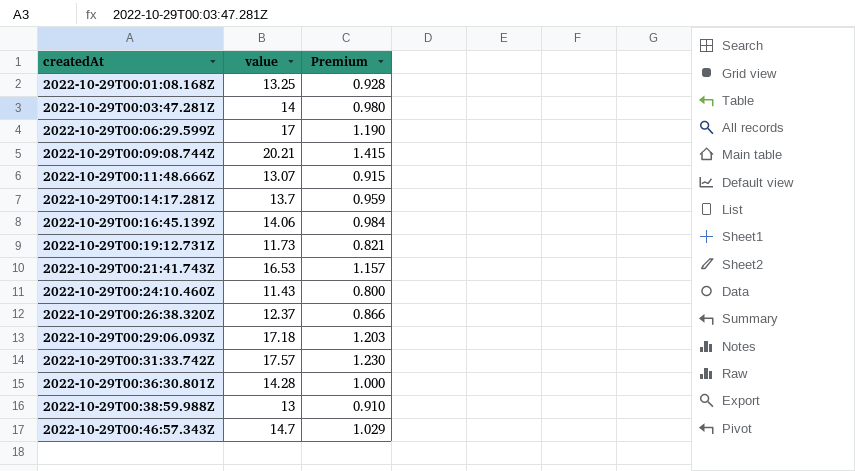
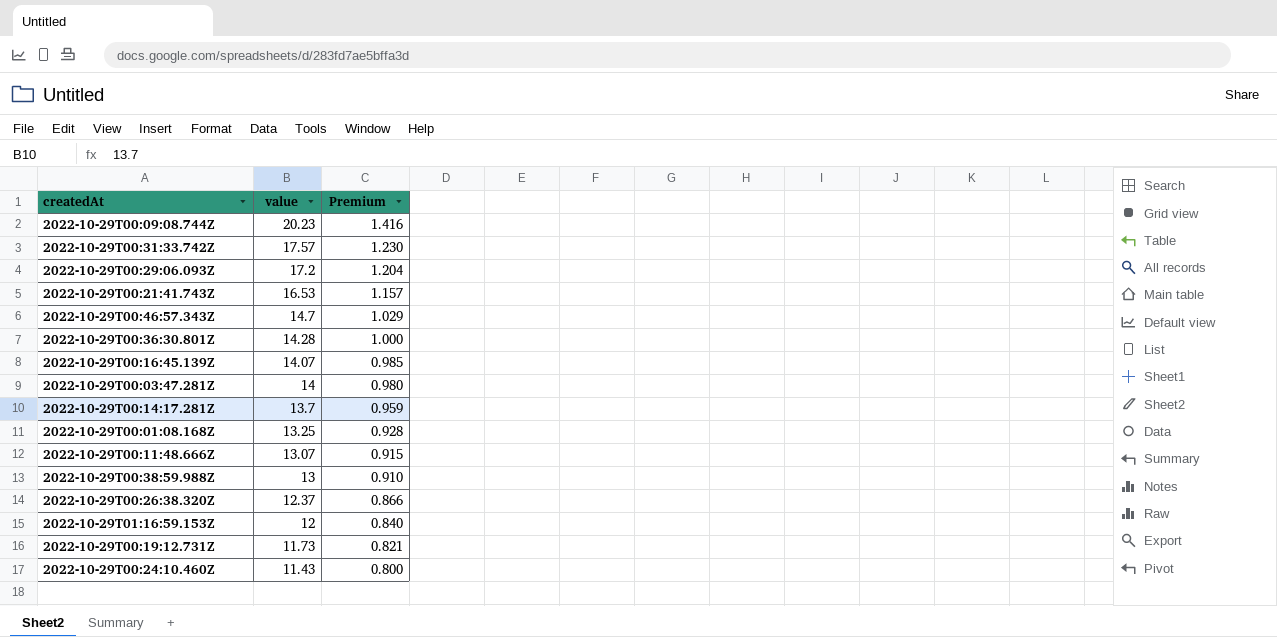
row order: createdAt ascending -> value descending
row 2022-10-29T00:06:29.599Z: 17 | 1.190 -> none
2022-10-29T00:09:08.744Z | value: 20.21 -> 20.23
2022-10-29T00:09:08.744Z | Premium: 1.415 -> 1.416
2022-10-29T00:29:06.093Z | value: 17.18 -> 17.2
2022-10-29T00:29:06.093Z | Premium: 1.203 -> 1.204
2022-10-29T00:16:45.139Z | value: 14.06 -> 14.07
2022-10-29T00:16:45.139Z | Premium: 0.984 -> 0.985
row 2022-10-29T01:16:59.153Z: none -> 12 | 0.840

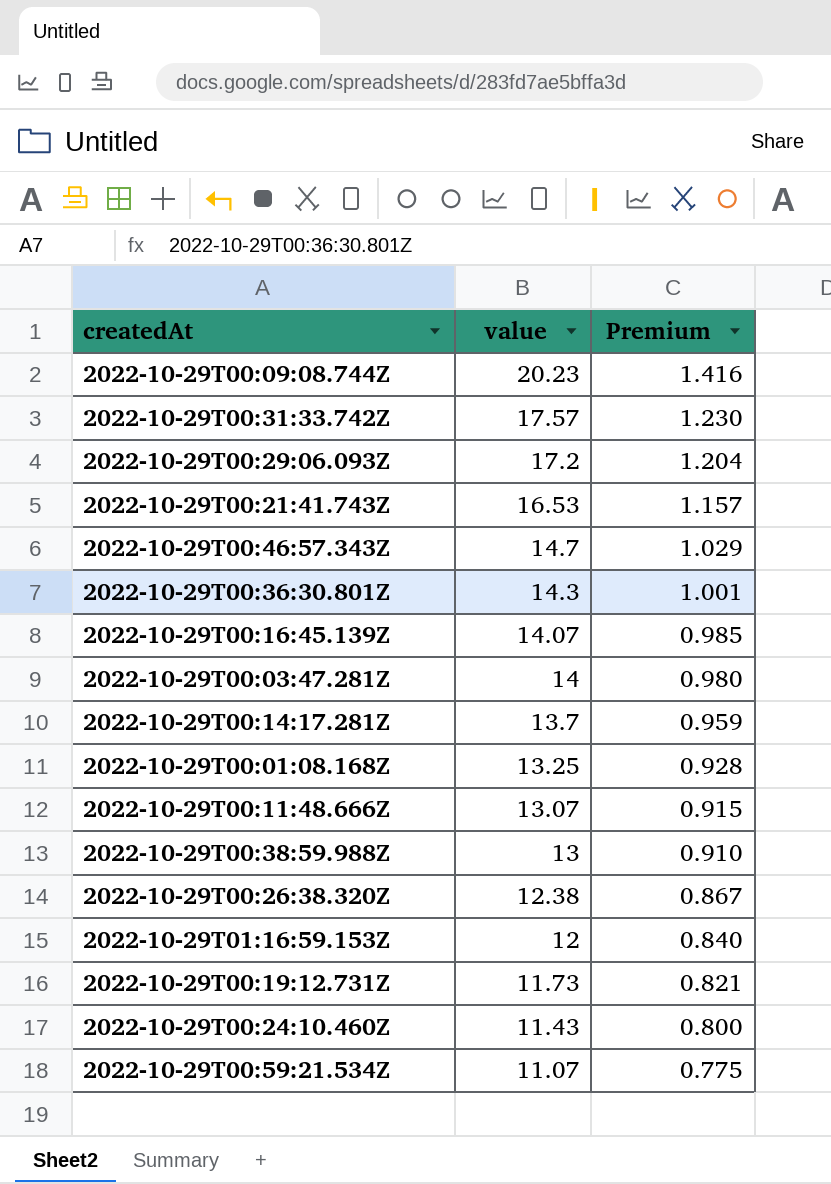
2022-10-29T00:36:30.801Z | value: 14.28 -> 14.3
2022-10-29T00:36:30.801Z | Premium: 1.000 -> 1.001
2022-10-29T00:26:38.320Z | value: 12.37 -> 12.38
2022-10-29T00:26:38.320Z | Premium: 0.866 -> 0.867
row 2022-10-29T00:59:21.534Z: none -> 11.07 | 0.775

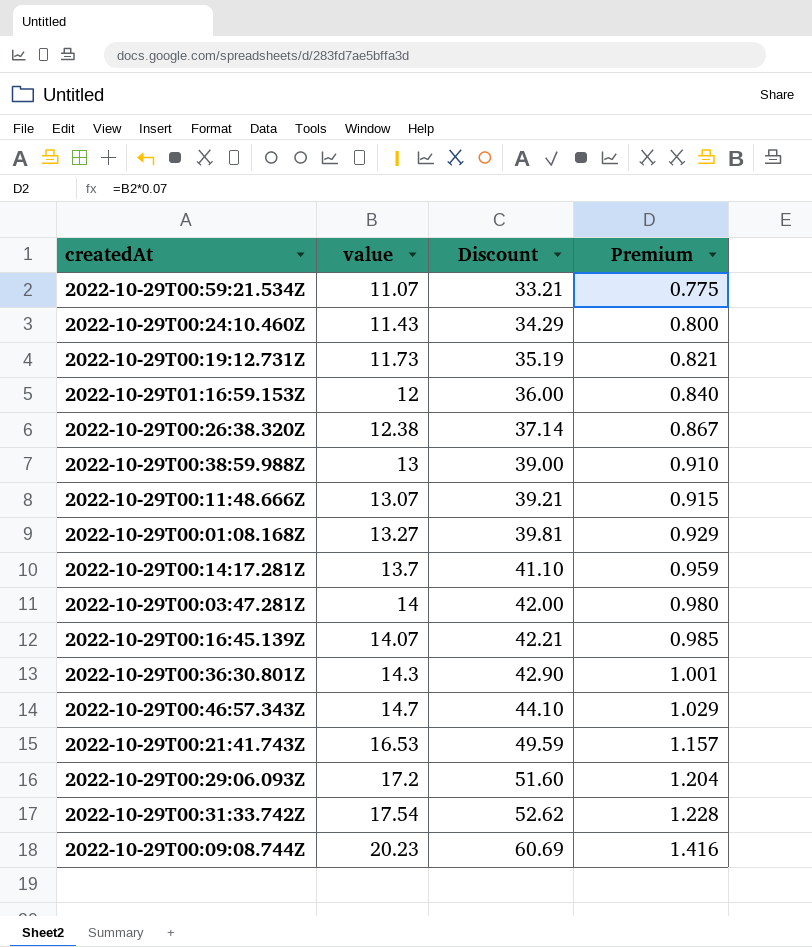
row order: value descending -> value ascending
column Discount | formula: none -> [value] * 3
2022-10-29T00:01:08.168Z | value: 13.25 -> 13.27
2022-10-29T00:01:08.168Z | Premium: 0.928 -> 0.929
2022-10-29T00:31:33.742Z | value: 17.57 -> 17.54
2022-10-29T00:31:33.742Z | Premium: 1.230 -> 1.228

